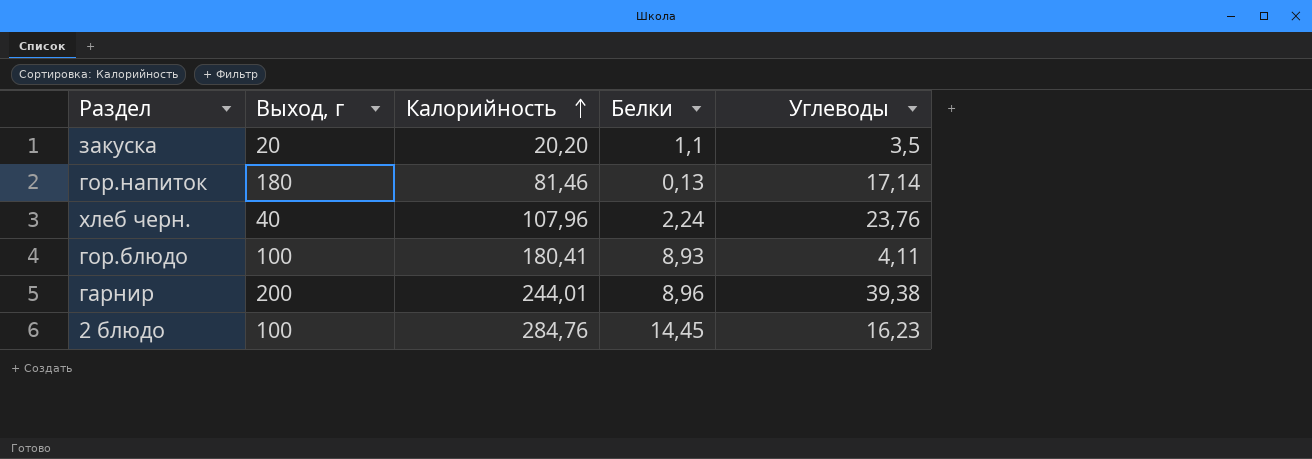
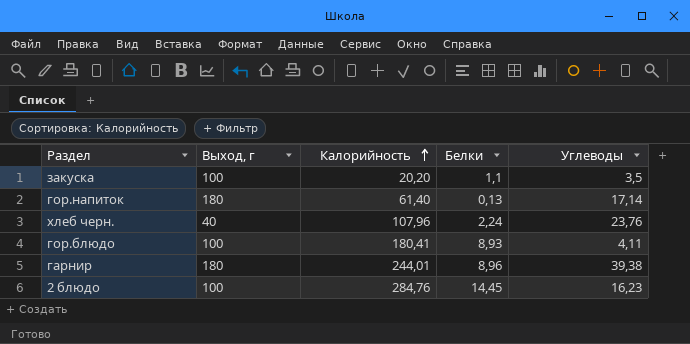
закуска | Выход, г: 20 -> 100
гор.напиток | Калорийность: 81,46 -> 61,40
гарнир | Выход, г: 200 -> 180

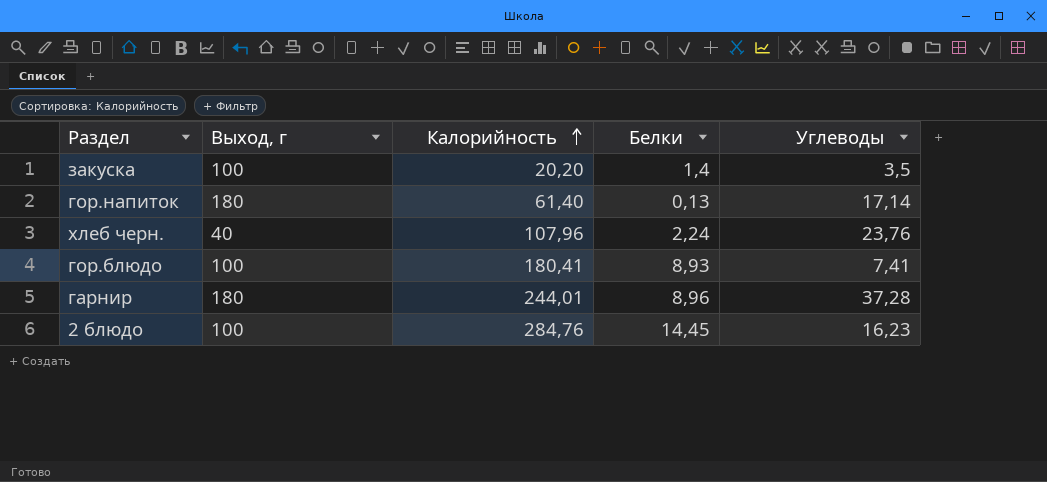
закуска | Белки: 1,1 -> 1,4
гор.блюдо | Углеводы: 4,11 -> 7,41
гарнир | Углеводы: 39,38 -> 37,28

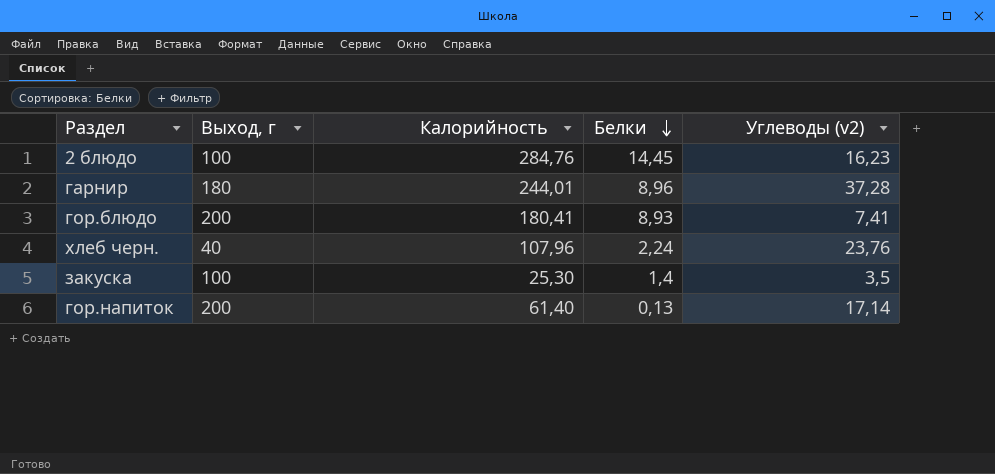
row order: Калорийность ascending -> Белки descending
column name: Углеводы -> Углеводы (v2)
гор.блюдо | Выход, г: 100 -> 200
закуска | Калорийность: 20,20 -> 25,30
гор.напиток | Выход, г: 180 -> 200

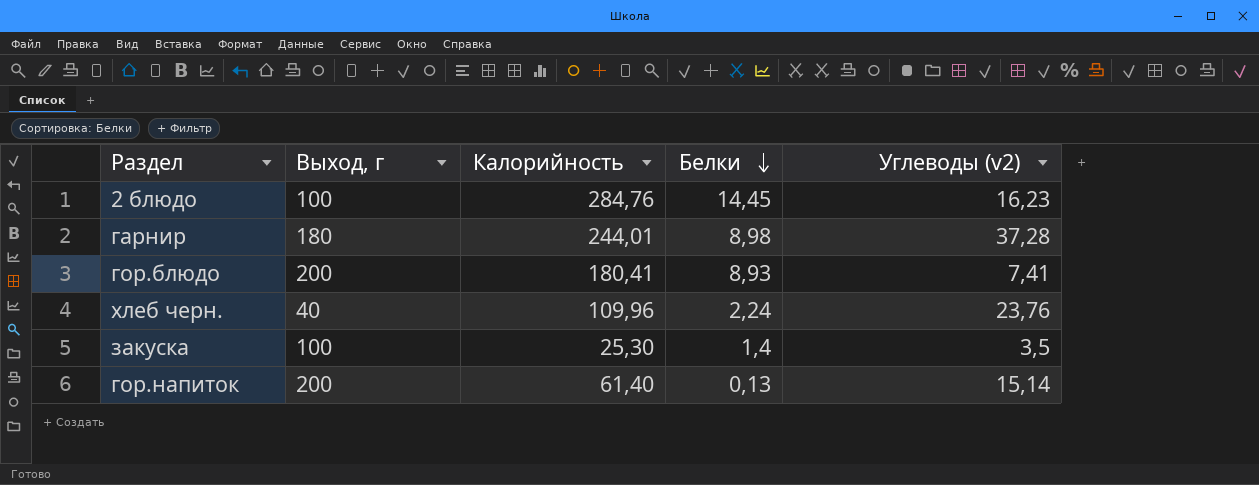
гарнир | Белки: 8,96 -> 8,98
хлеб черн. | Калорийность: 107,96 -> 109,96
гор.напиток | Углеводы (v2): 17,14 -> 15,14

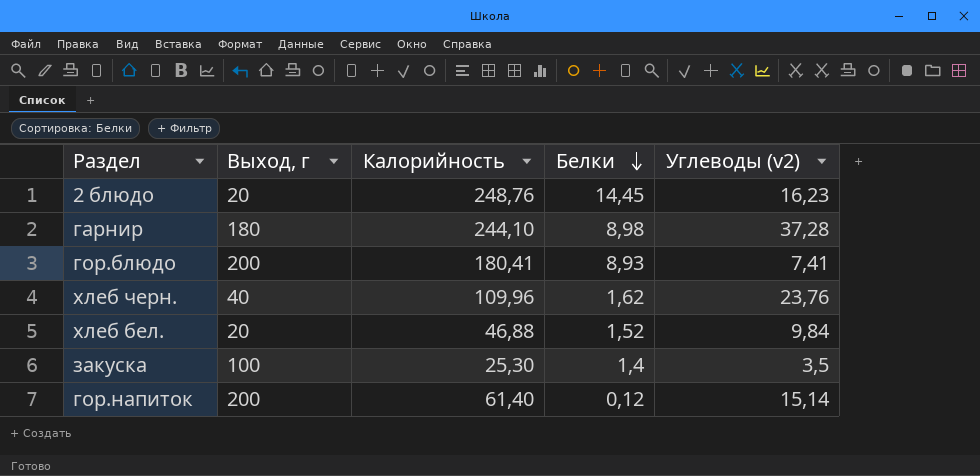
2 блюдо | Выход, г: 100 -> 20
2 блюдо | Калорийность: 284,76 -> 248,76
гарнир | Калорийность: 244,01 -> 244,10
хлеб черн. | Белки: 2,24 -> 1,62
row хлеб бел.: none -> 20 | 46,88 | 1,52 | 9,84
гор.напиток | Белки: 0,13 -> 0,12

